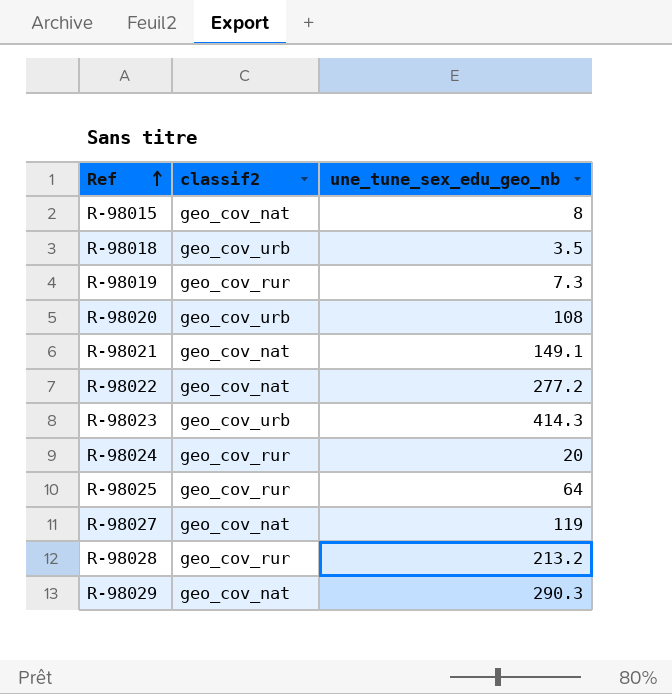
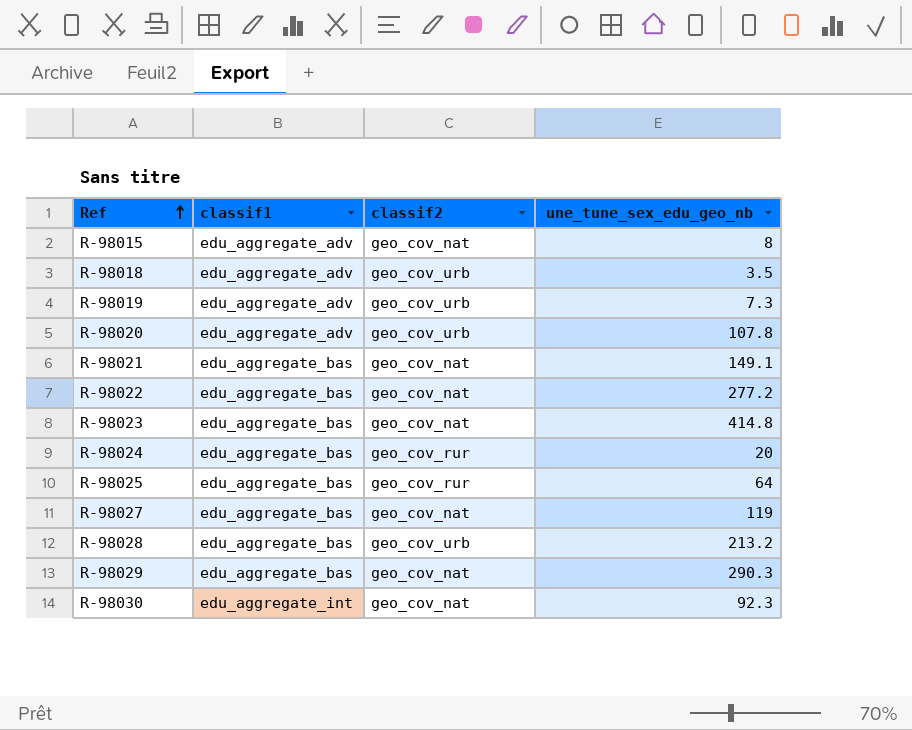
column classif1 | position: none -> 2
R-98019 | classif2: geo_cov_rur -> geo_cov_urb
R-98020 | une_tune_sex_edu_geo_nb: 108 -> 107.8
R-98023 | classif2: geo_cov_urb -> geo_cov_nat
R-98023 | une_tune_sex_edu_geo_nb: 414.3 -> 414.8
R-98028 | classif2: geo_cov_rur -> geo_cov_urb
row R-98030: none -> edu_aggregate_int | geo_cov_nat | 92.3

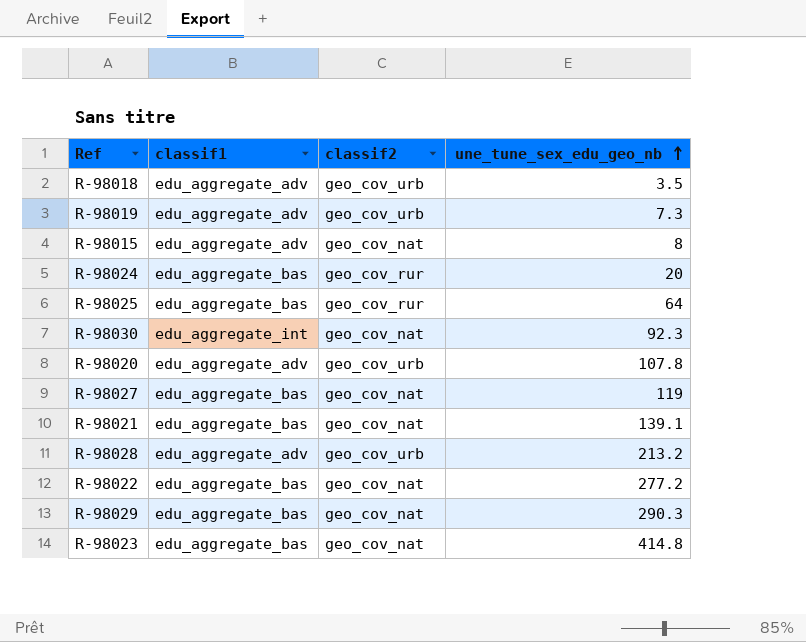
row order: Ref ascending -> une_tune_sex_edu_geo_nb ascending
R-98021 | une_tune_sex_edu_geo_nb: 149.1 -> 139.1
R-98028 | classif1: edu_aggregate_bas -> edu_aggregate_adv

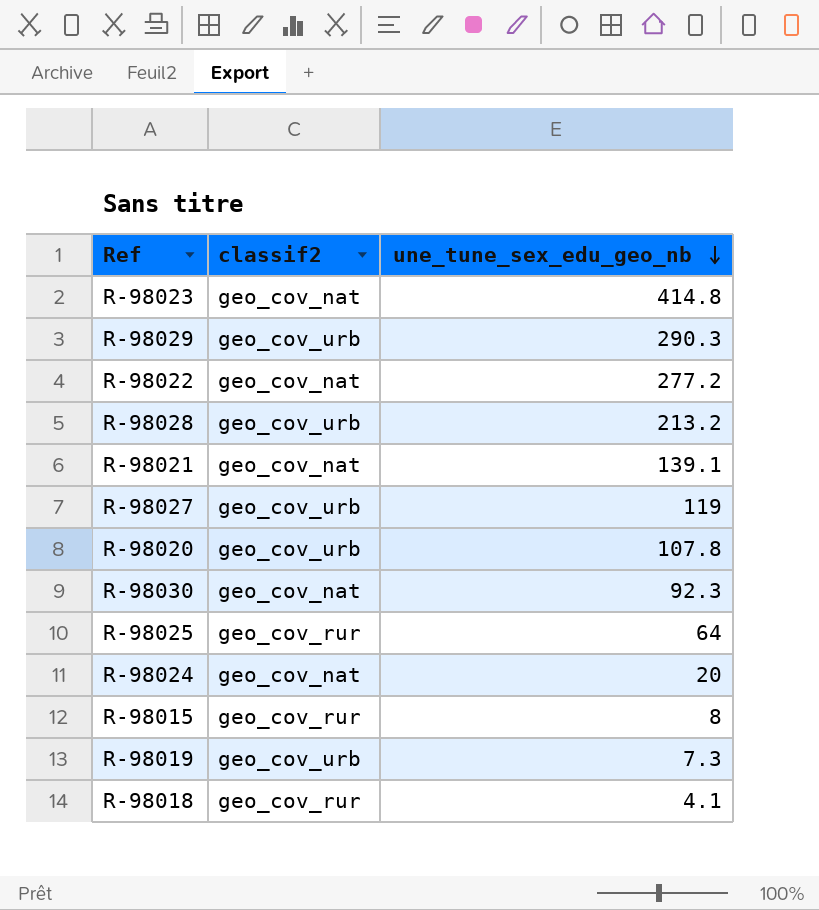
row order: une_tune_sex_edu_geo_nb ascending -> une_tune_sex_edu_geo_nb descending
column classif1 | position: 2 -> none
R-98029 | classif2: geo_cov_nat -> geo_cov_urb
R-98027 | classif2: geo_cov_nat -> geo_cov_urb
R-98024 | classif2: geo_cov_rur -> geo_cov_nat
R-98015 | classif2: geo_cov_nat -> geo_cov_rur
R-98018 | classif2: geo_cov_urb -> geo_cov_rur
R-98018 | une_tune_sex_edu_geo_nb: 3.5 -> 4.1

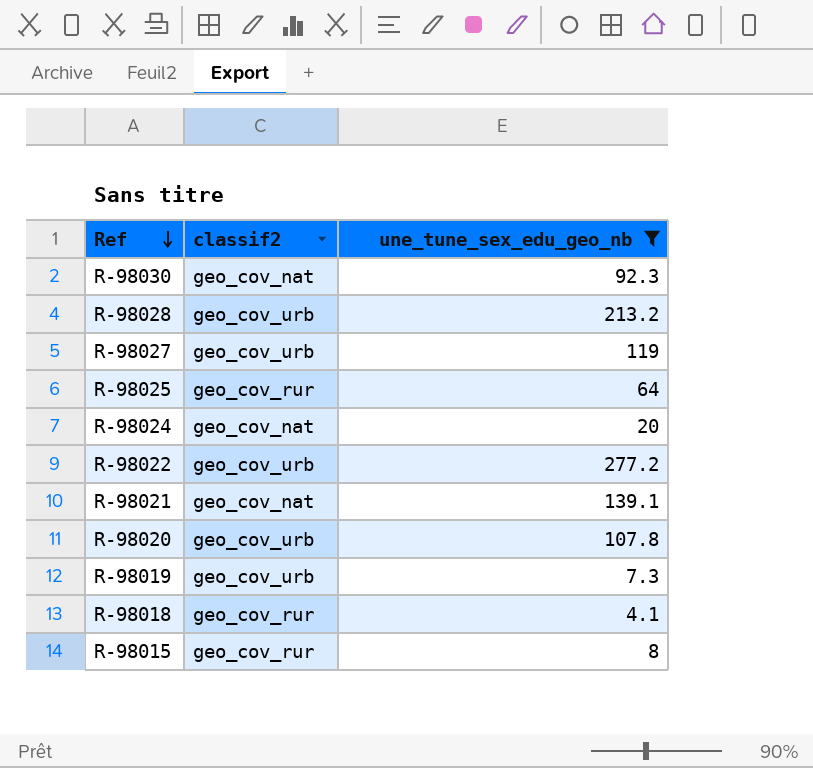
filter: none -> une_tune_sex_edu_geo_nb <= 277.2
row order: une_tune_sex_edu_geo_nb descending -> Ref descending
R-98022 | classif2: geo_cov_nat -> geo_cov_urb

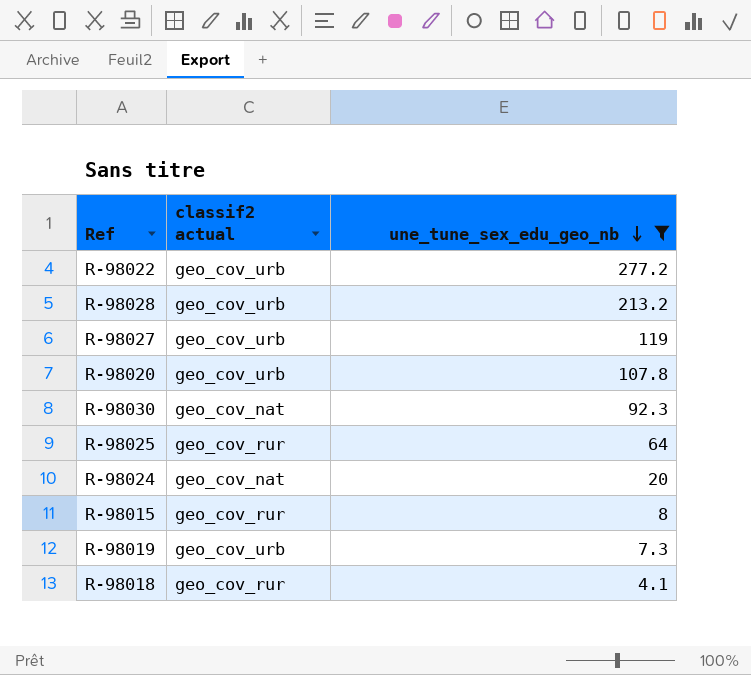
row order: Ref descending -> une_tune_sex_edu_geo_nb descending
column name: classif2 -> classif2 actual
row R-98021: geo_cov_nat | 139.1 -> none

